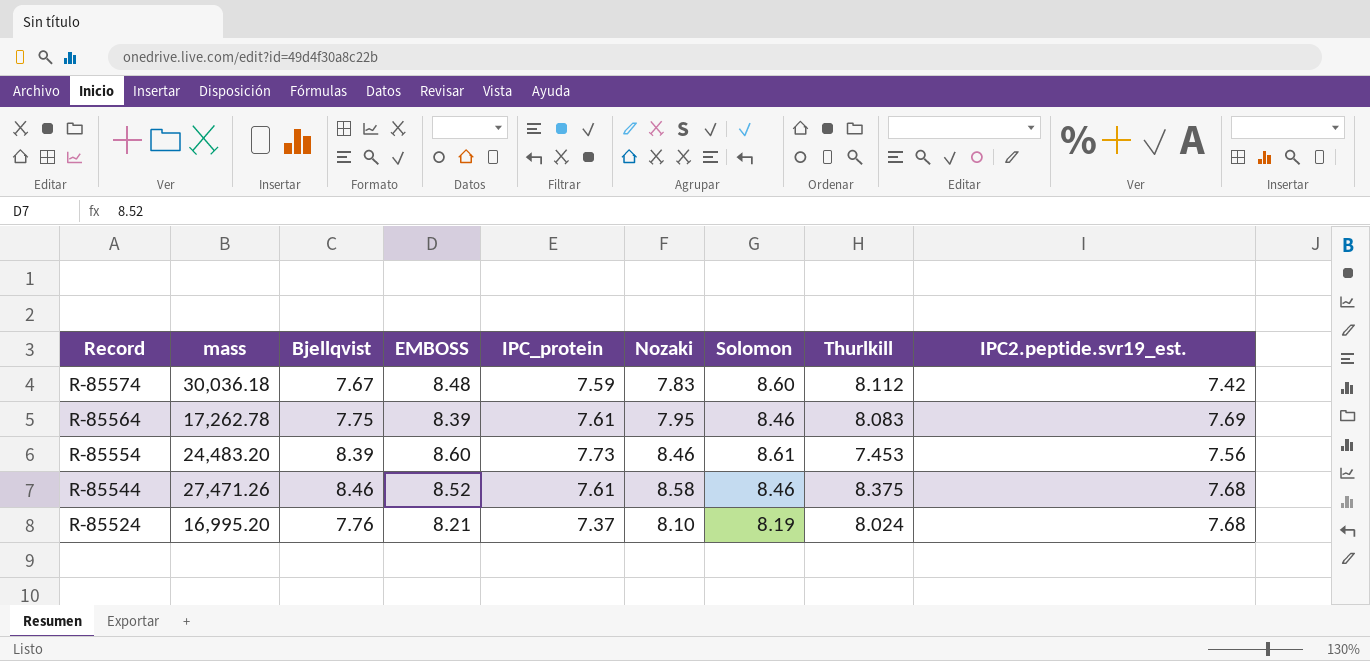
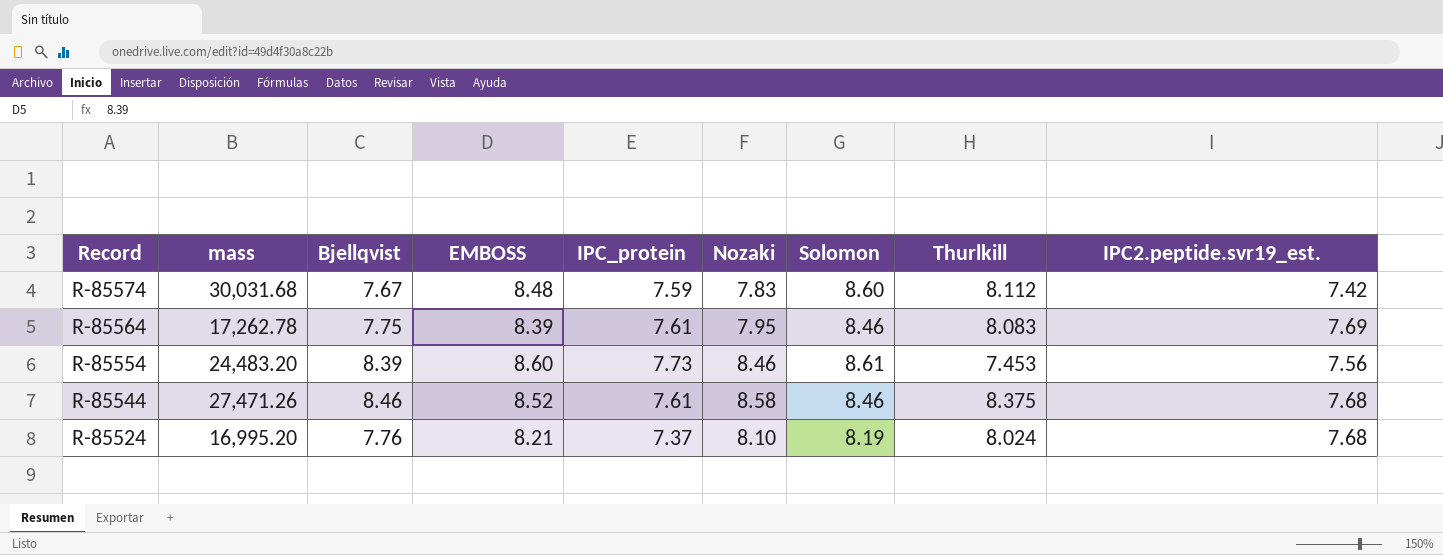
R-85574 | mass: 30,036.18 -> 30,031.68

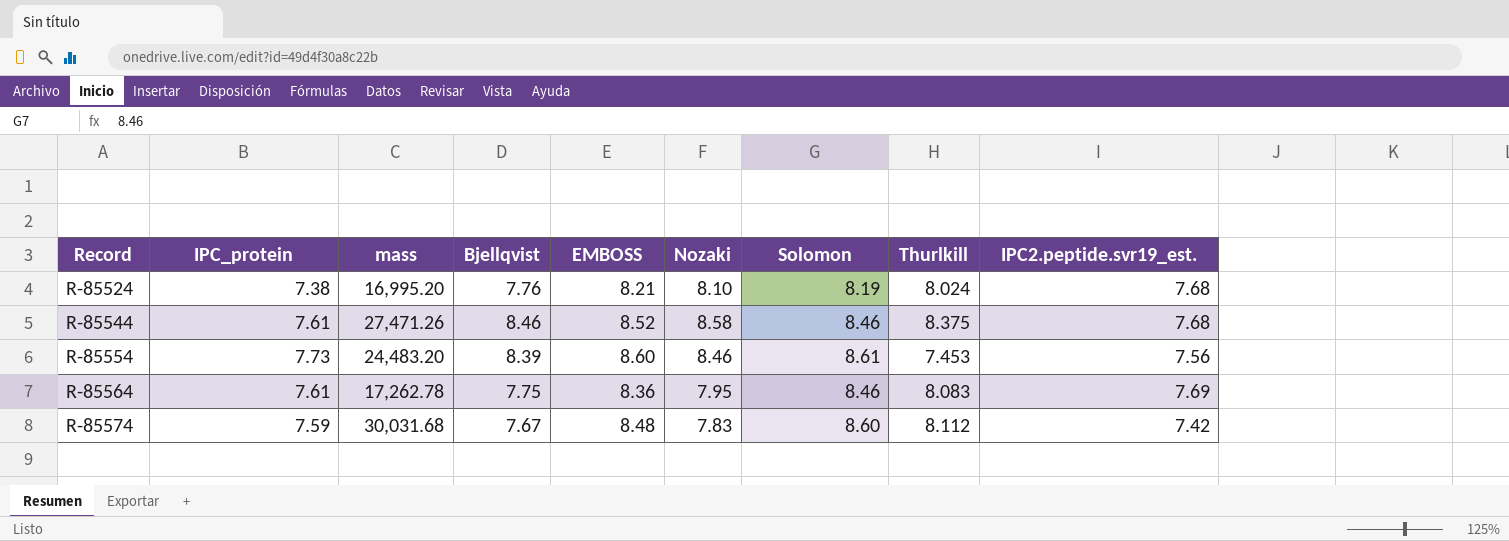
row order: Record descending -> Record ascending
column IPC_protein | position: 5 -> 2
R-85524 | IPC_protein: 7.37 -> 7.38
R-85564 | EMBOSS: 8.39 -> 8.36

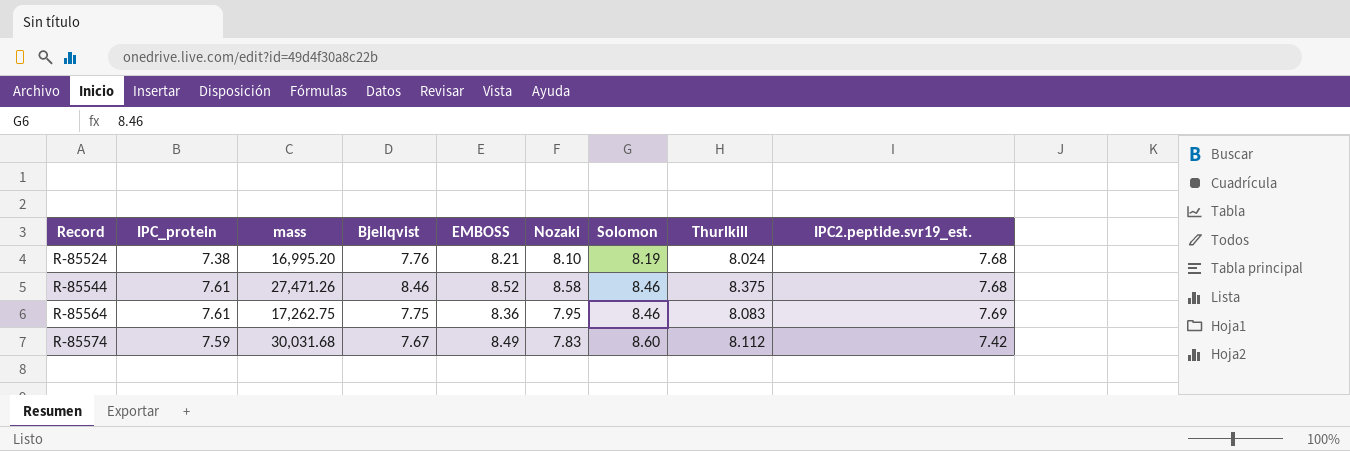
row R-85554: 7.73 | 24,483.20 | 8.39 | 8.60 | 8.46 | 8.61 | 7.453 | 7.56 -> none
R-85564 | mass: 17,262.78 -> 17,262.75
R-85574 | EMBOSS: 8.48 -> 8.49

